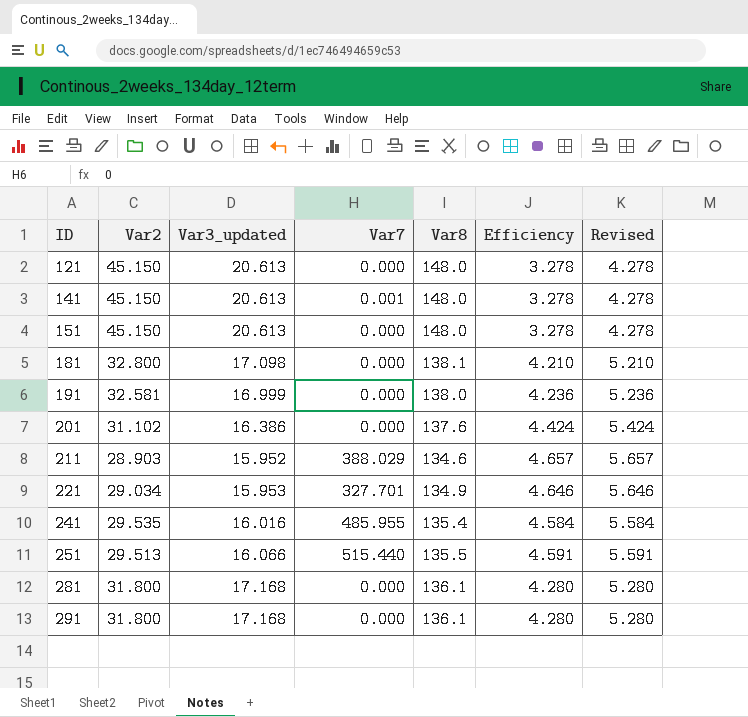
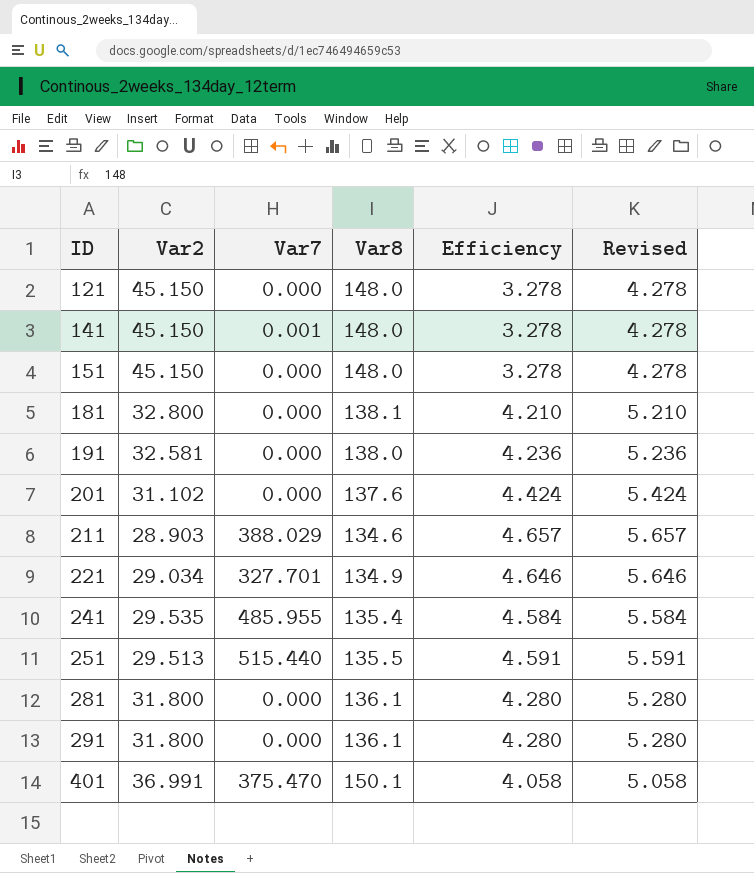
column Var3_updated | position: 3 -> none
row 401: none -> 36.991 | 375.470 | 150.1 | 4.058 | 5.058

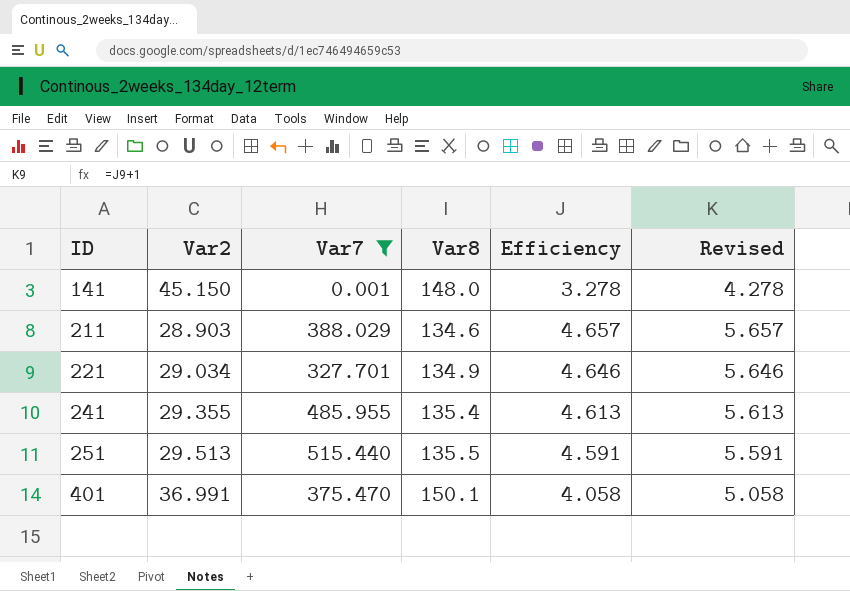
filter: none -> Var7 != 0.000
241 | Var2: 29.535 -> 29.355
241 | Efficiency: 4.584 -> 4.613
241 | Revised: 5.584 -> 5.613

